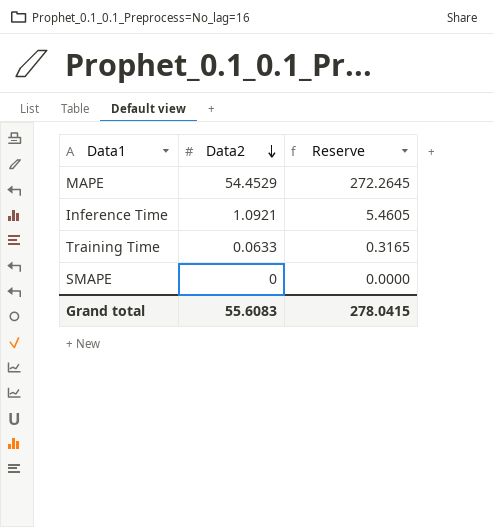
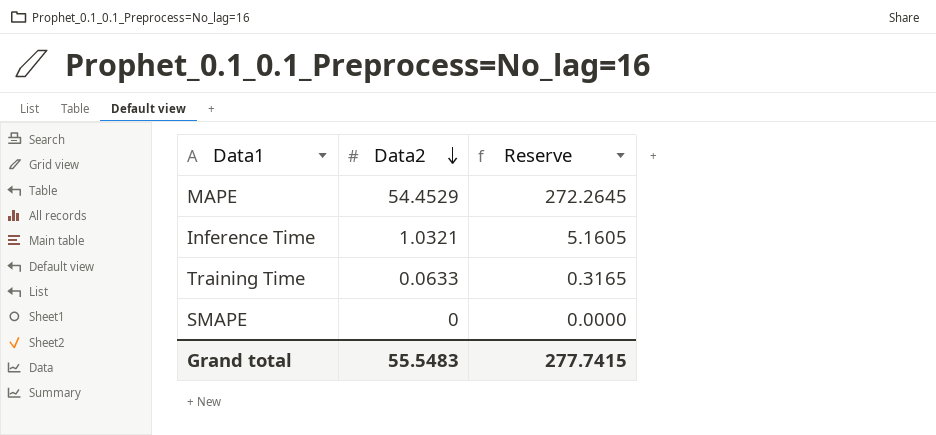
Inference Time | Data2: 1.0921 -> 1.0321
Inference Time | Reserve: 5.4605 -> 5.1605
Grand total | Data2: 55.6083 -> 55.5483
Grand total | Reserve: 278.0415 -> 277.7415

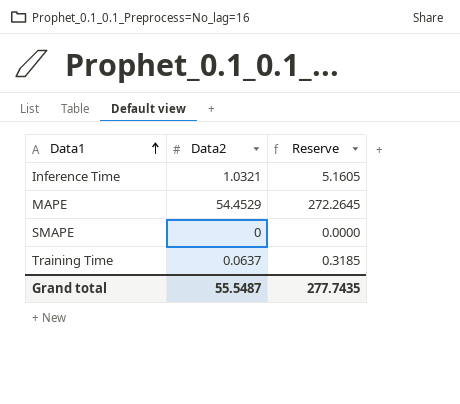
row order: Data2 descending -> Data1 ascending
Training Time | Data2: 0.0633 -> 0.0637
Training Time | Reserve: 0.3165 -> 0.3185
Grand total | Data2: 55.5483 -> 55.5487
Grand total | Reserve: 277.7415 -> 277.7435

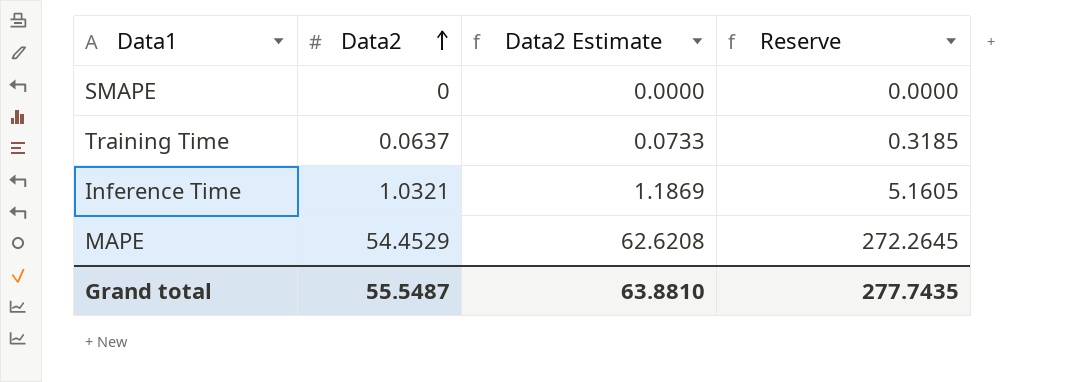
row order: Data1 ascending -> Data2 ascending
column Data2 Estimate | formula: none -> [Data2] * 1.15

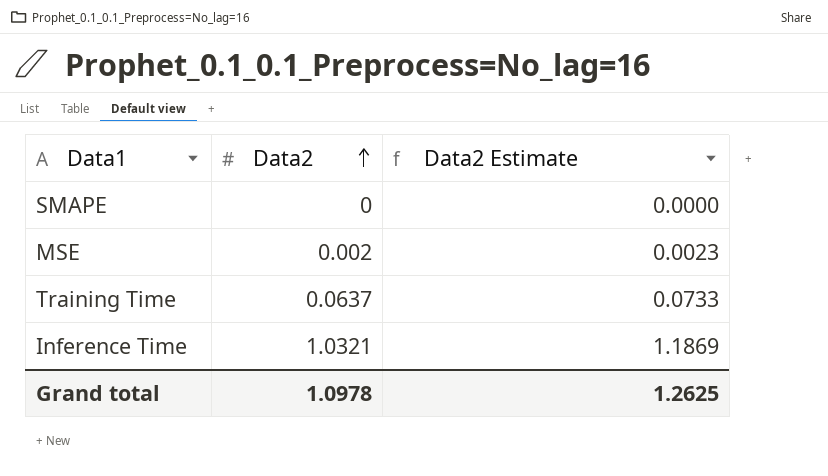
column Reserve | formula: [Data2] * 5 -> none
row MAPE: 54.4529 | 62.6208 | 272.2645 -> none
row MSE: none -> 0.002 | 0.0023
Grand total | Data2: 55.5487 -> 1.0978
Grand total | Data2 Estimate: 63.8810 -> 1.2625

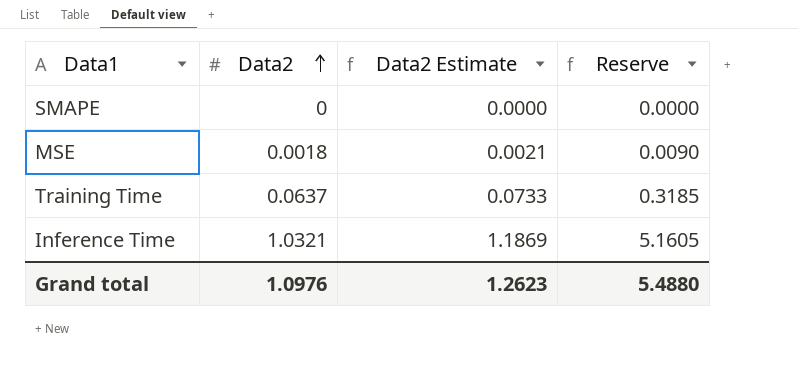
column Reserve | formula: none -> [Data2] * 5
MSE | Data2: 0.002 -> 0.0018
MSE | Data2 Estimate: 0.0023 -> 0.0021
Grand total | Data2: 1.0978 -> 1.0976
Grand total | Data2 Estimate: 1.2625 -> 1.2623

